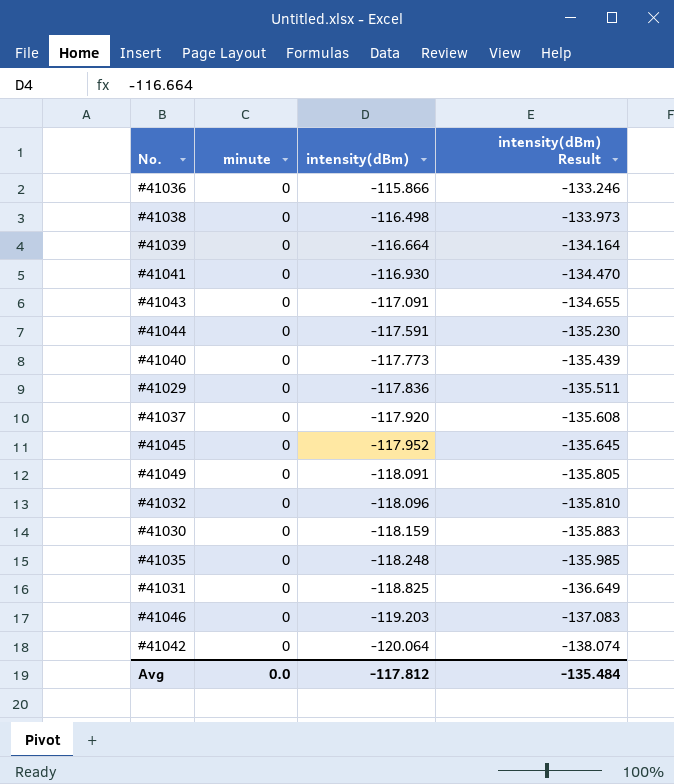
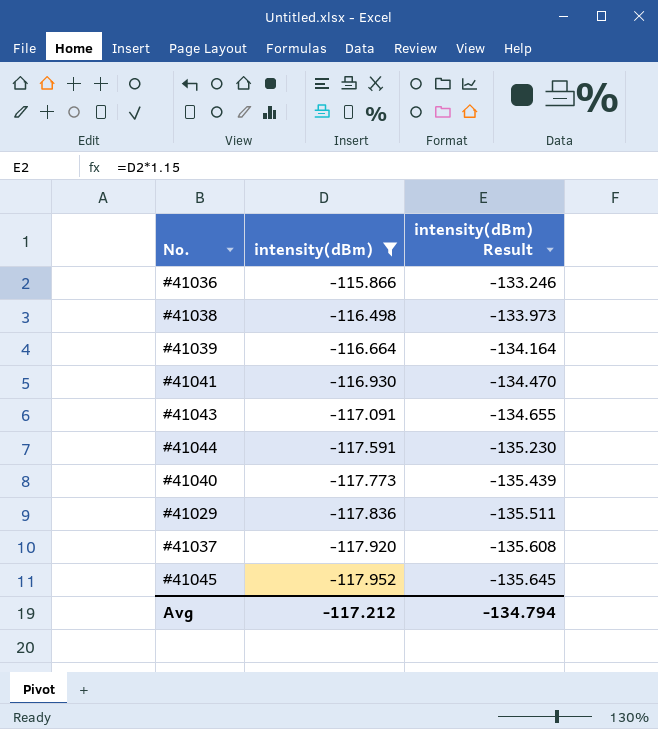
filter: none -> intensity(dBm) >= -117.952
column minute | position: 2 -> none
Avg | intensity(dBm): -117.812 -> -117.212
Avg | intensity(dBm) Result: -135.484 -> -134.794

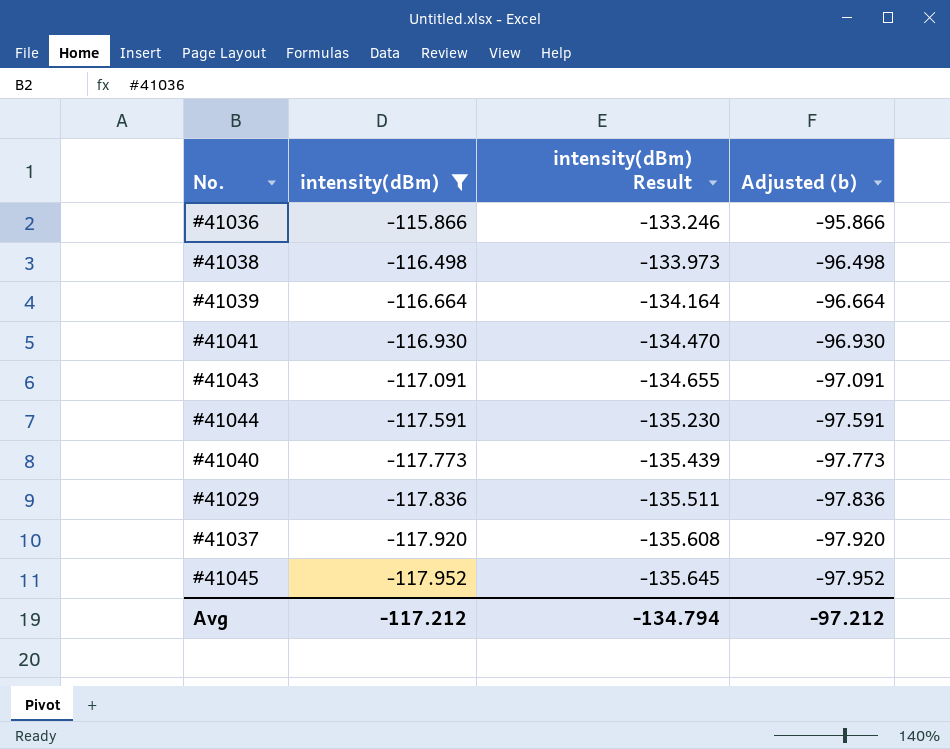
column Adjusted (b) | formula: none -> [intensity(dBm)] + 20

